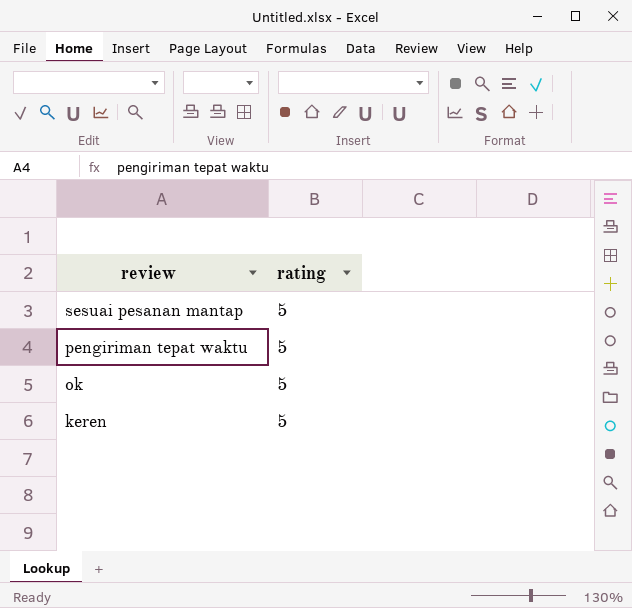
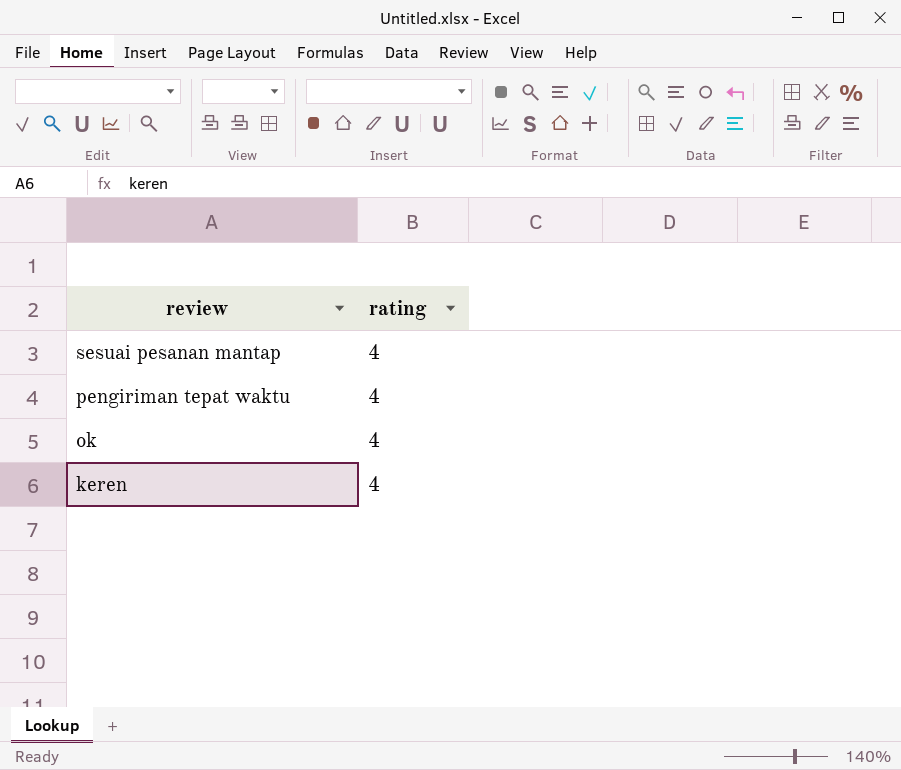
sesuai pesanan mantap | rating: 5 -> 4
pengiriman tepat waktu | rating: 5 -> 4
ok | rating: 5 -> 4
keren | rating: 5 -> 4

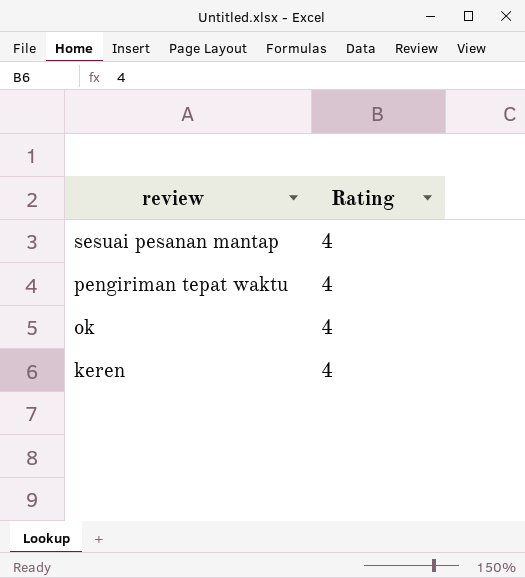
column name: rating -> Rating

